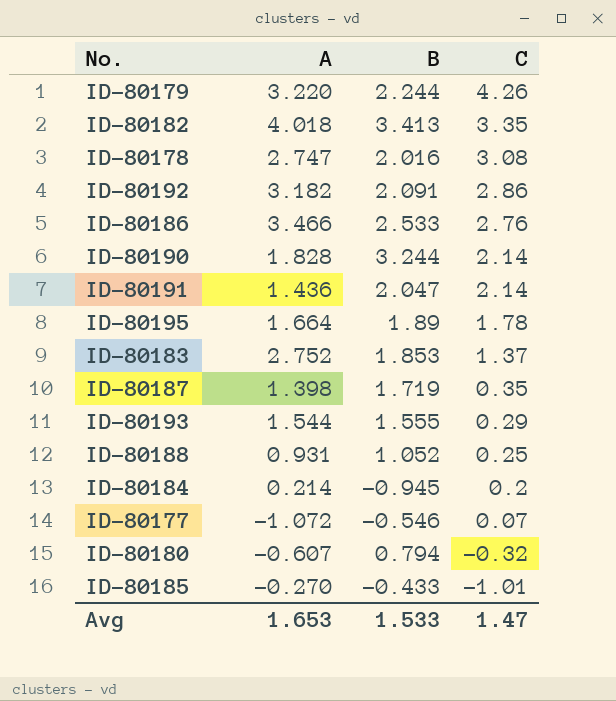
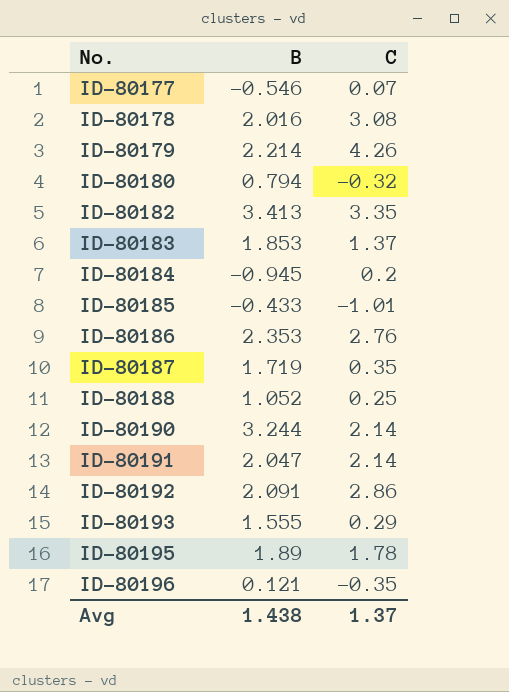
row order: C descending -> No. ascending
column A | position: 2 -> none
ID-80179 | B: 2.244 -> 2.214
ID-80186 | B: 2.533 -> 2.353
row ID-80196: none -> 0.121 | -0.35
Avg | B: 1.533 -> 1.438
Avg | C: 1.47 -> 1.37

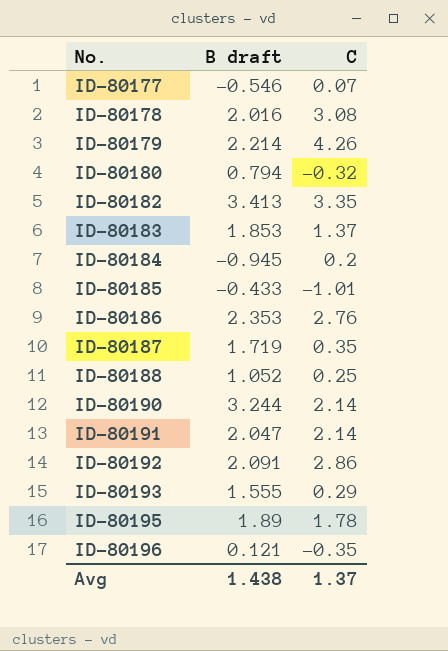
column name: B -> B draft

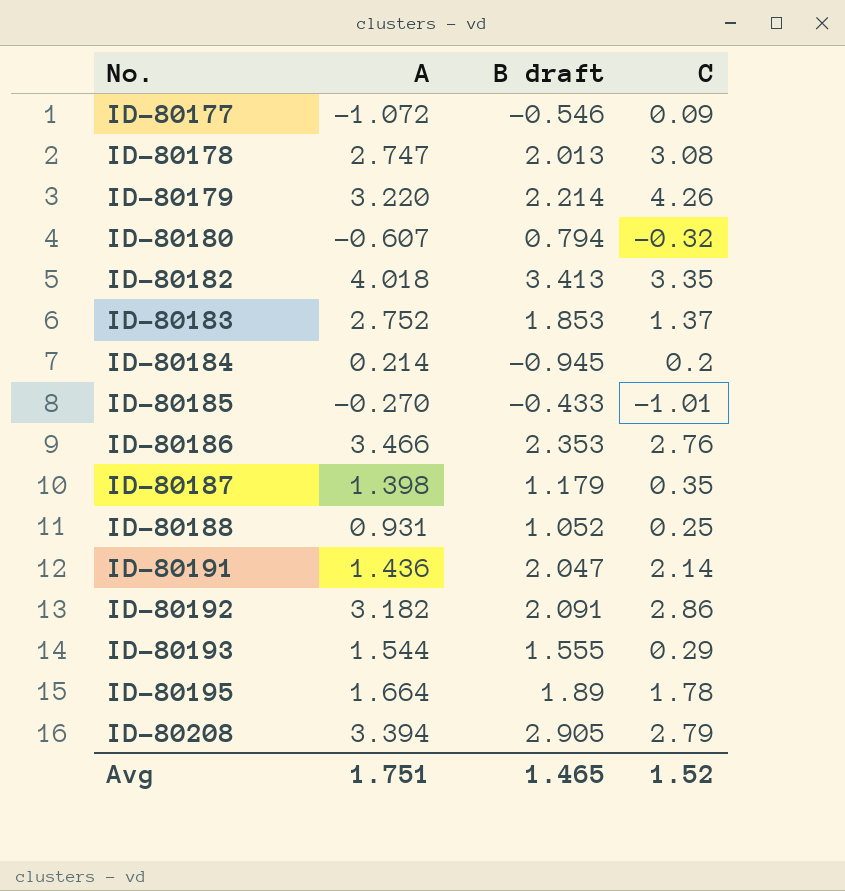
column A | position: none -> 2
row ID-80190: 3.244 | 2.14 -> none
row ID-80196: 0.121 | -0.35 -> none
ID-80177 | C: 0.07 -> 0.09
ID-80178 | B draft: 2.016 -> 2.013
ID-80187 | B draft: 1.719 -> 1.179
row ID-80208: none -> 3.394 | 2.905 | 2.79
Avg | B draft: 1.438 -> 1.465
Avg | C: 1.37 -> 1.52

